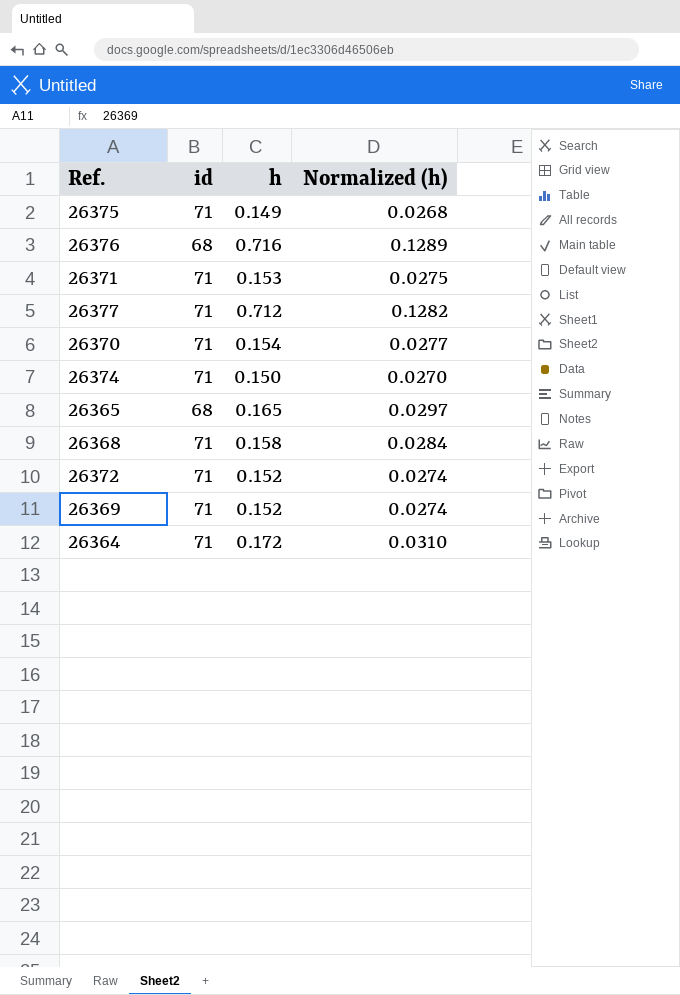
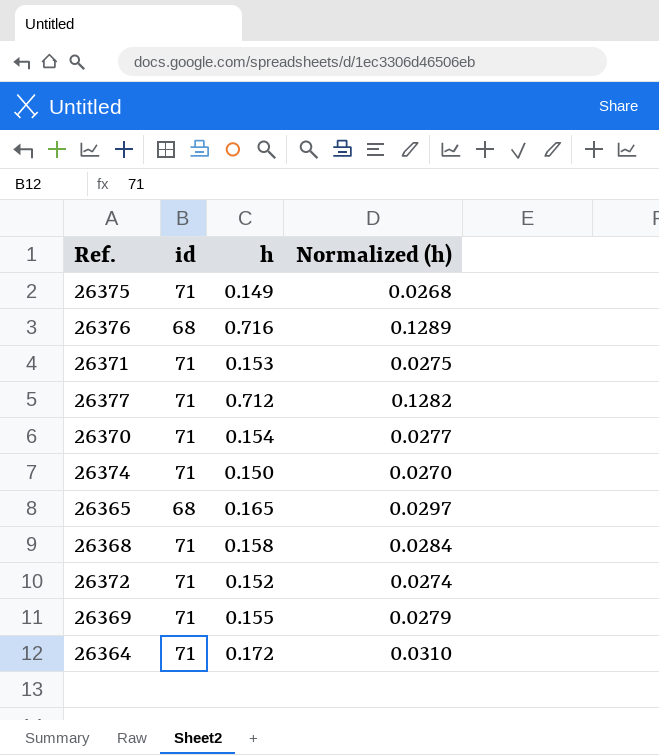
26369 | h: 0.152 -> 0.155
26369 | Normalized (h): 0.0274 -> 0.0279

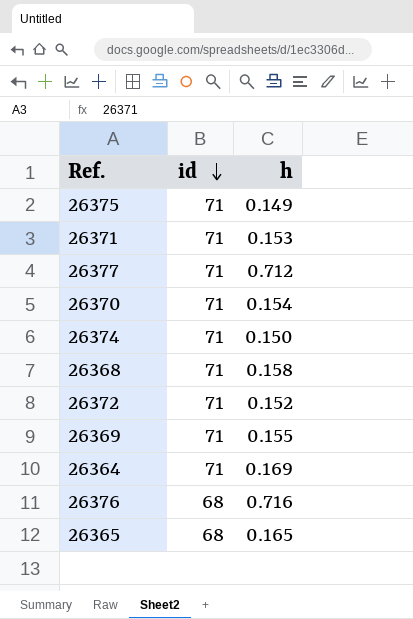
row order: none -> id descending
column Normalized (h) | formula: [h] * 0.18 -> none
26364 | h: 0.172 -> 0.169

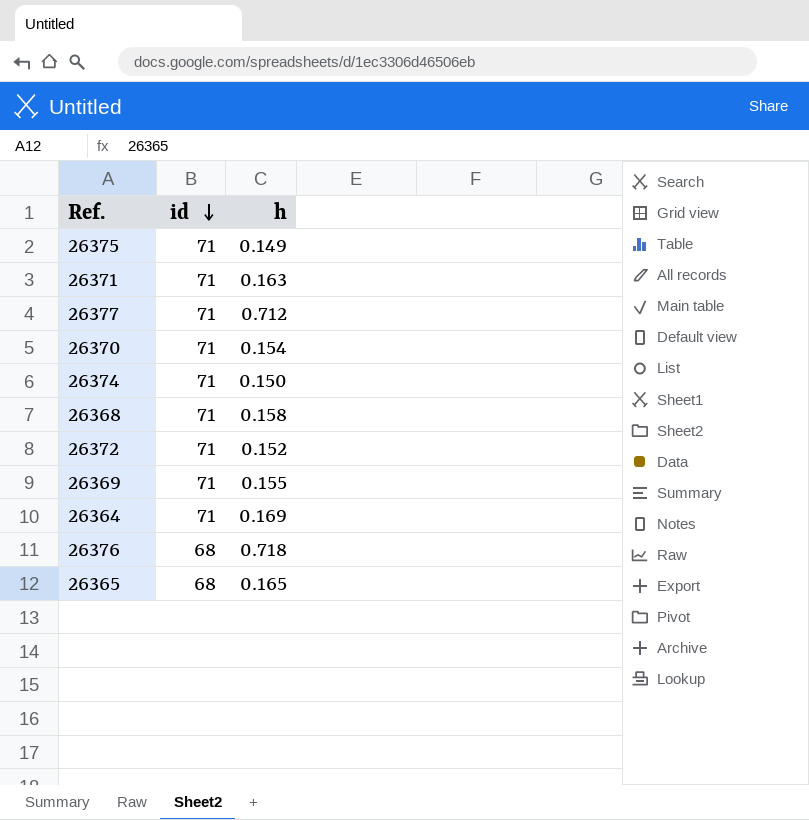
26371 | h: 0.153 -> 0.163
26376 | h: 0.716 -> 0.718

